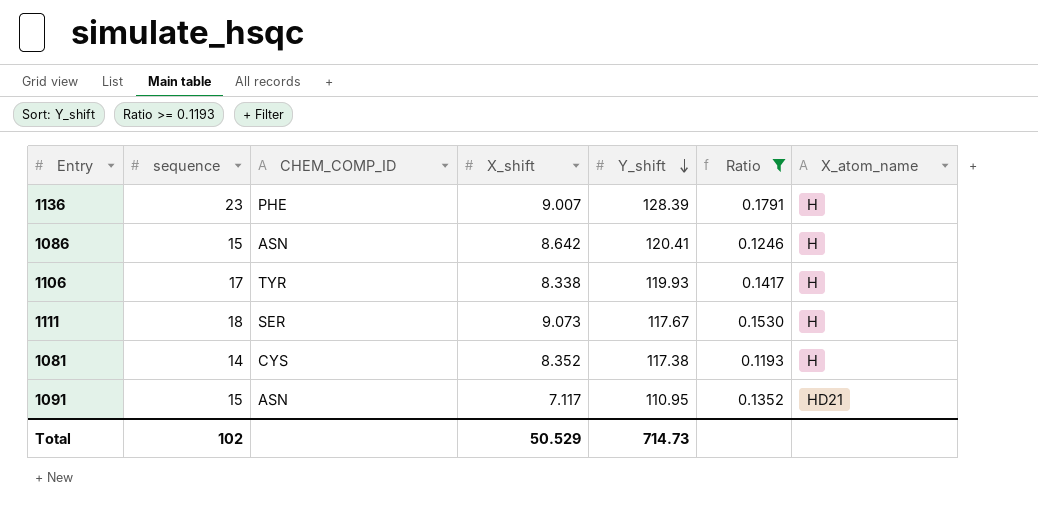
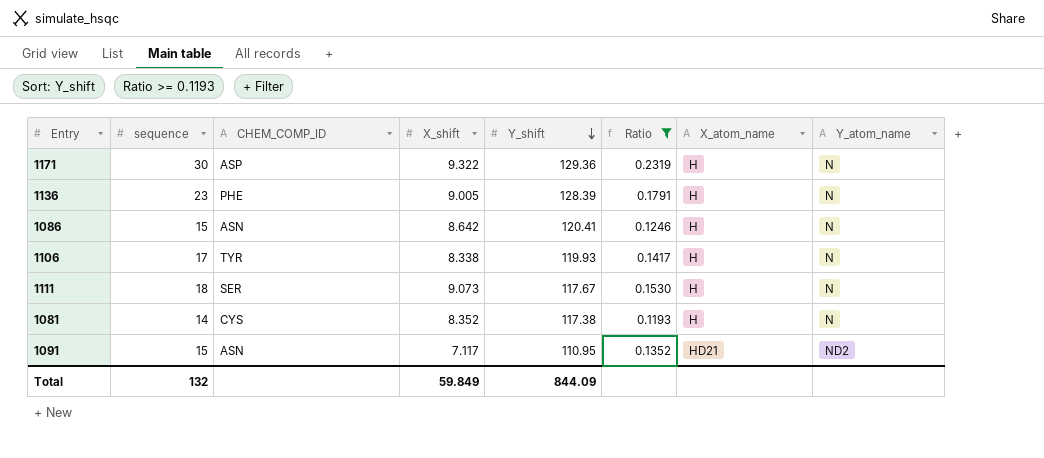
column Y_atom_name | position: none -> 8
row 1171: none -> 30 | ASP | 9.322 | 129.36 | 0.2319 | H | N
1136 | X_shift: 9.007 -> 9.005
Total | sequence: 102 -> 132
Total | X_shift: 50.529 -> 59.849
Total | Y_shift: 714.73 -> 844.09

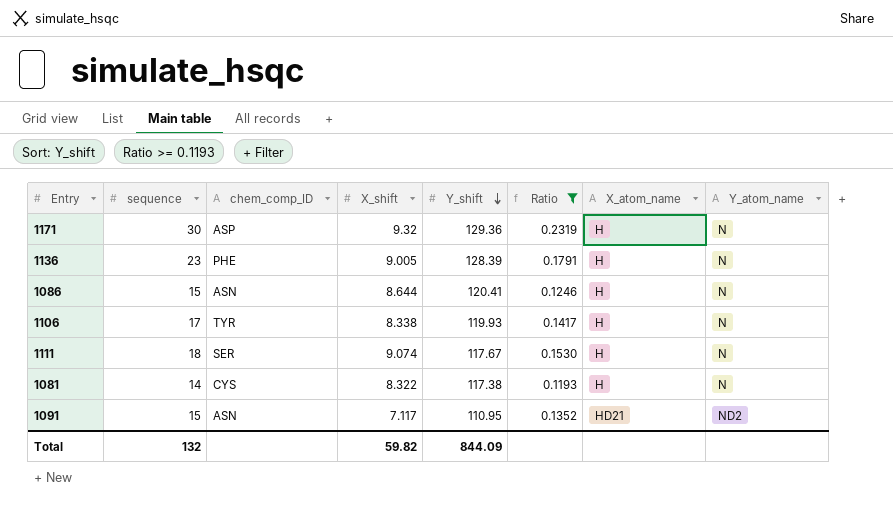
column name: CHEM_COMP_ID -> chem_comp_ID
1171 | X_shift: 9.322 -> 9.32
1086 | X_shift: 8.642 -> 8.644
1111 | X_shift: 9.073 -> 9.074
1081 | X_shift: 8.352 -> 8.322
Total | X_shift: 59.849 -> 59.82

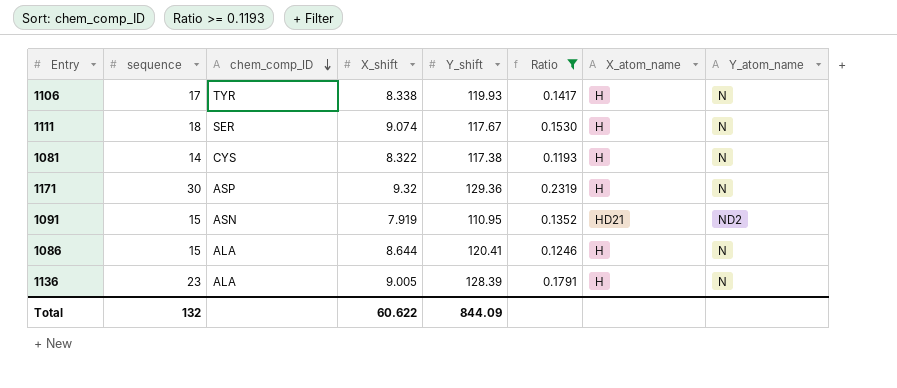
row order: Y_shift descending -> chem_comp_ID descending
1091 | X_shift: 7.117 -> 7.919
1086 | chem_comp_ID: ASN -> ALA
1136 | chem_comp_ID: PHE -> ALA
Total | X_shift: 59.82 -> 60.622

